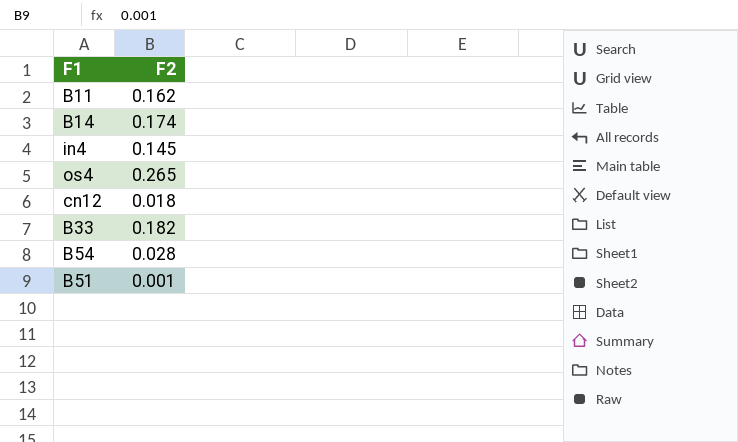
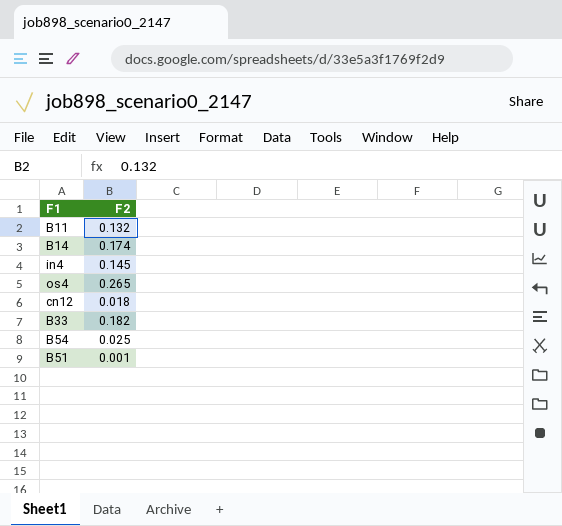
B11 | F2: 0.162 -> 0.132
B54 | F2: 0.028 -> 0.025

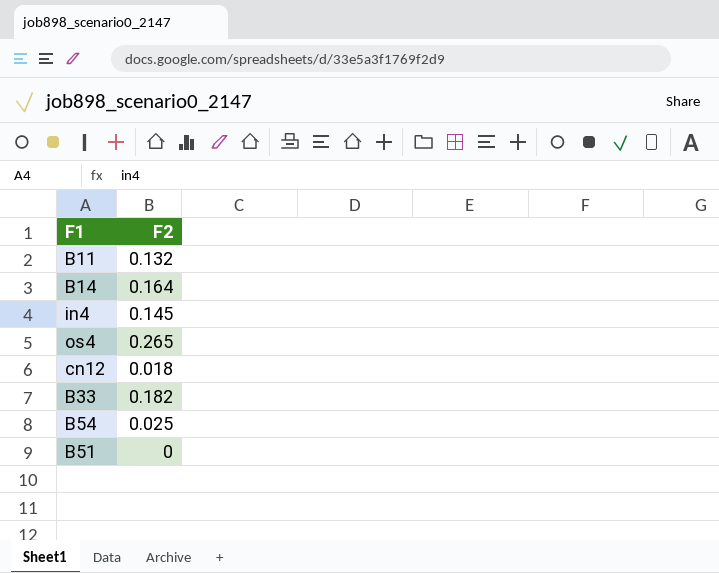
B14 | F2: 0.174 -> 0.164
B51 | F2: 0.001 -> 0

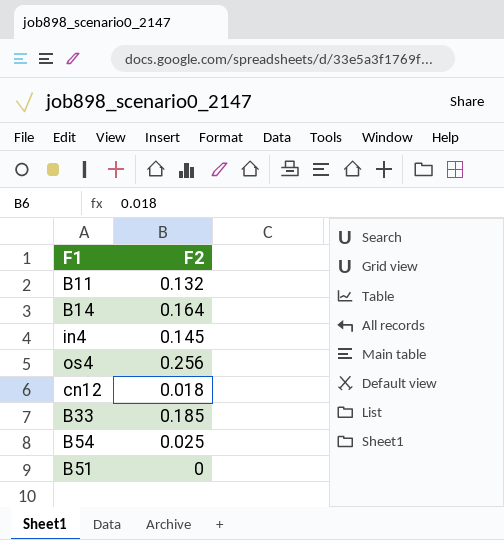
os4 | F2: 0.265 -> 0.256
B33 | F2: 0.182 -> 0.185

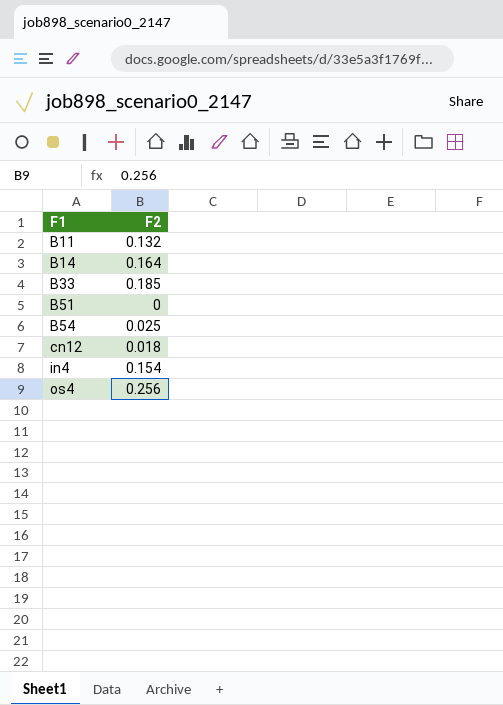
row order: none -> F1 ascending
in4 | F2: 0.145 -> 0.154

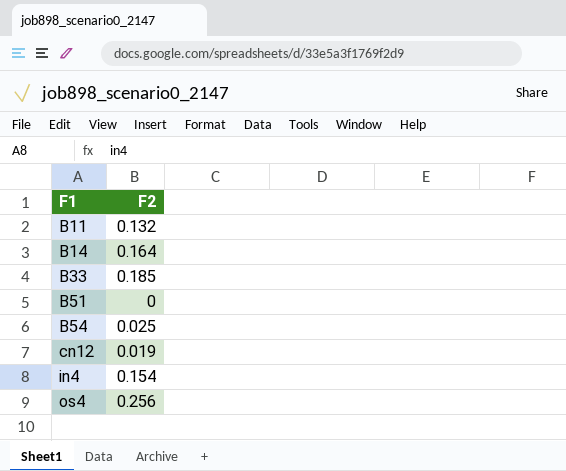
cn12 | F2: 0.018 -> 0.019

